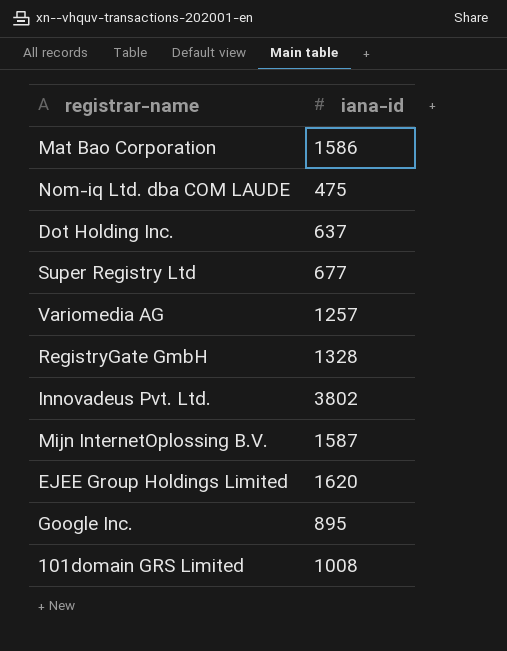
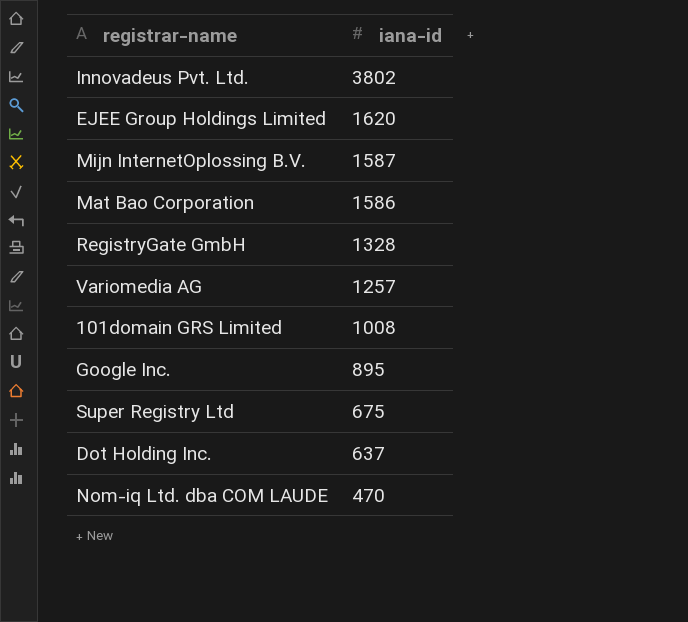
row order: none -> iana-id descending
Super Registry Ltd | iana-id: 677 -> 675
Nom-iq Ltd. dba COM LAUDE | iana-id: 475 -> 470

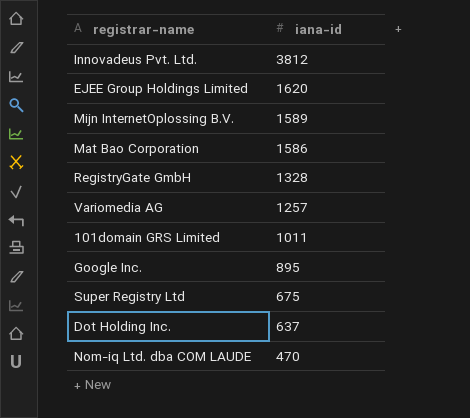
Innovadeus Pvt. Ltd. | iana-id: 3802 -> 3812
Mijn InternetOplossing B.V. | iana-id: 1587 -> 1589
101domain GRS Limited | iana-id: 1008 -> 1011

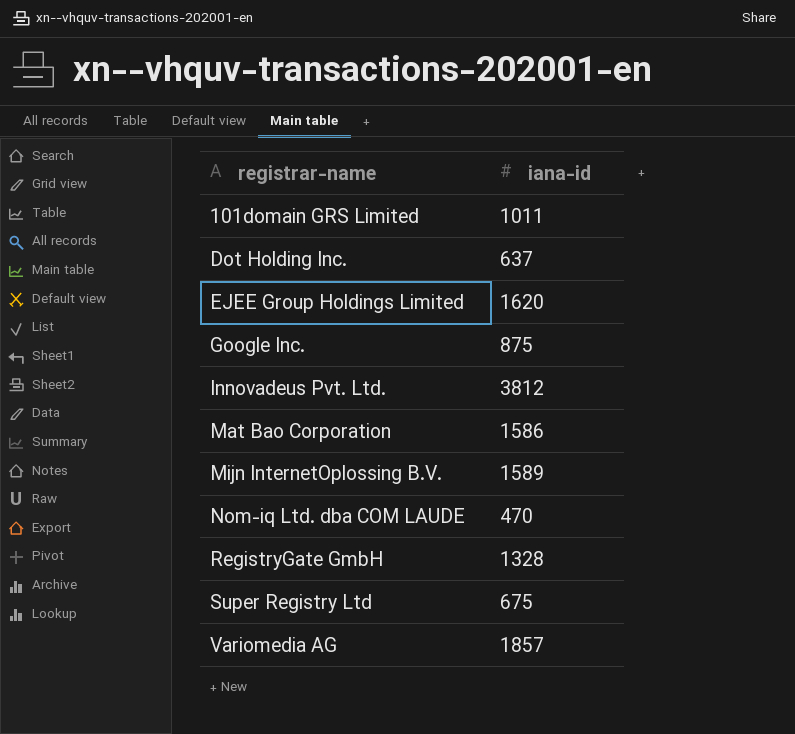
row order: iana-id descending -> registrar-name ascending
Google Inc. | iana-id: 895 -> 875
Variomedia AG | iana-id: 1257 -> 1857

